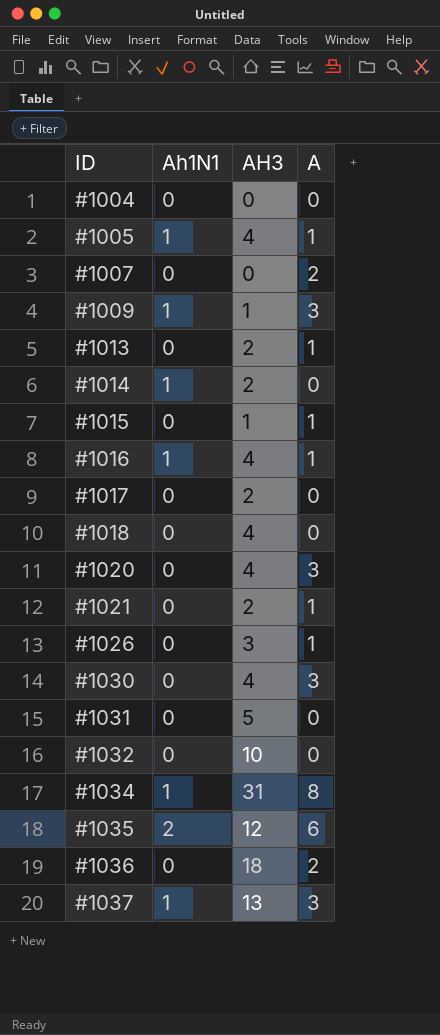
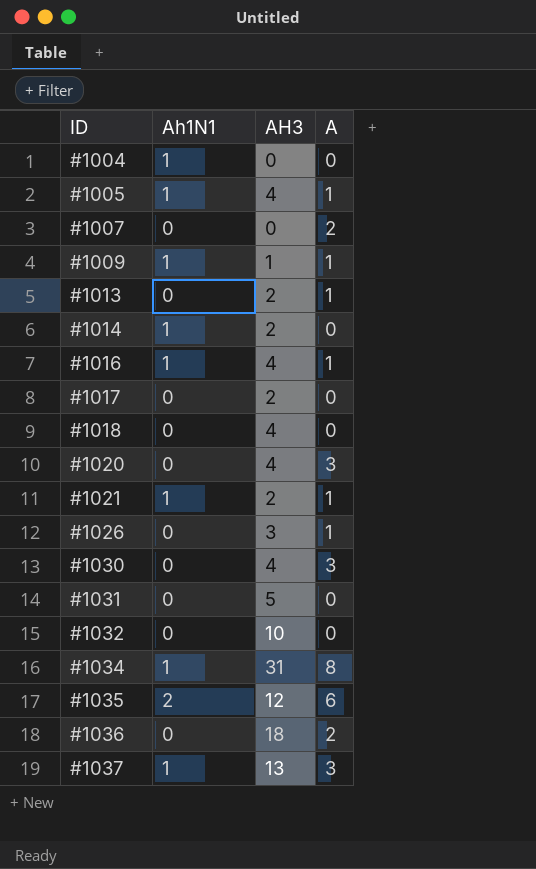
row #1015: 0 | 1 | 1 -> none
#1004 | Ah1N1: 0 -> 1
#1009 | A: 3 -> 1
#1021 | Ah1N1: 0 -> 1

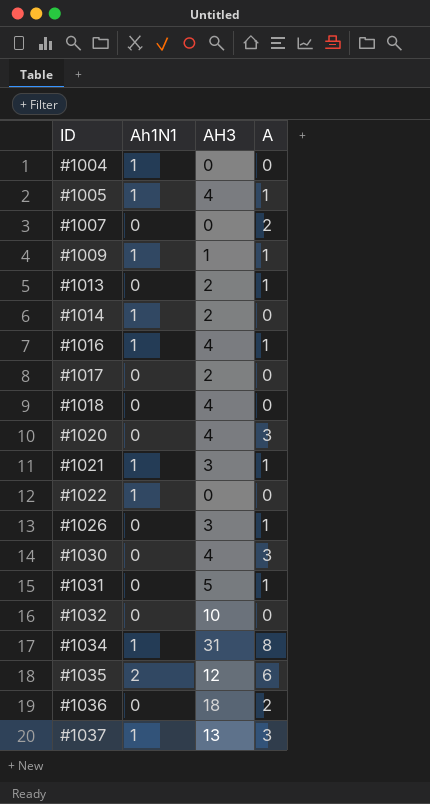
#1021 | AH3: 2 -> 3
row #1022: none -> 1 | 0 | 0
#1031 | A: 0 -> 1

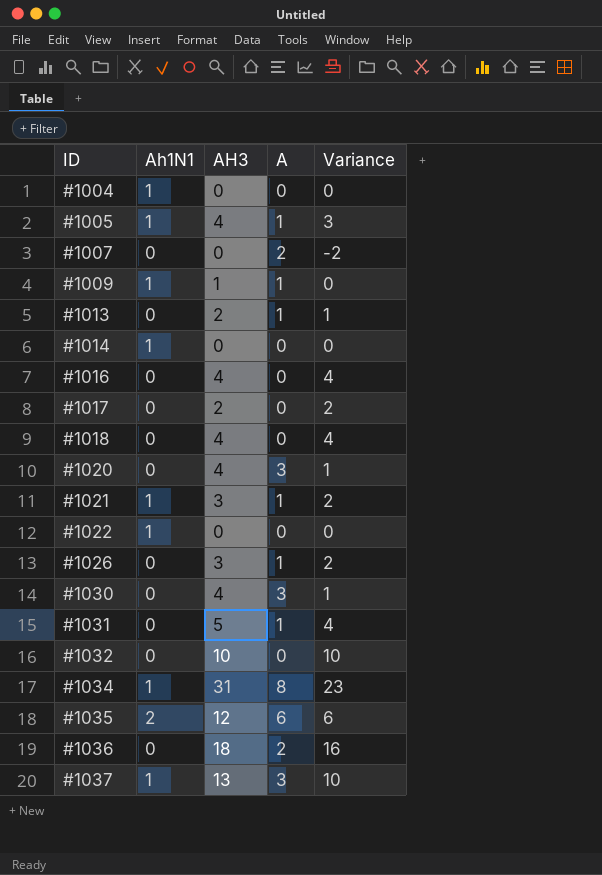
column Variance | formula: none -> [AH3] - [A]
#1014 | AH3: 2 -> 0
#1016 | Ah1N1: 1 -> 0
#1016 | A: 1 -> 0

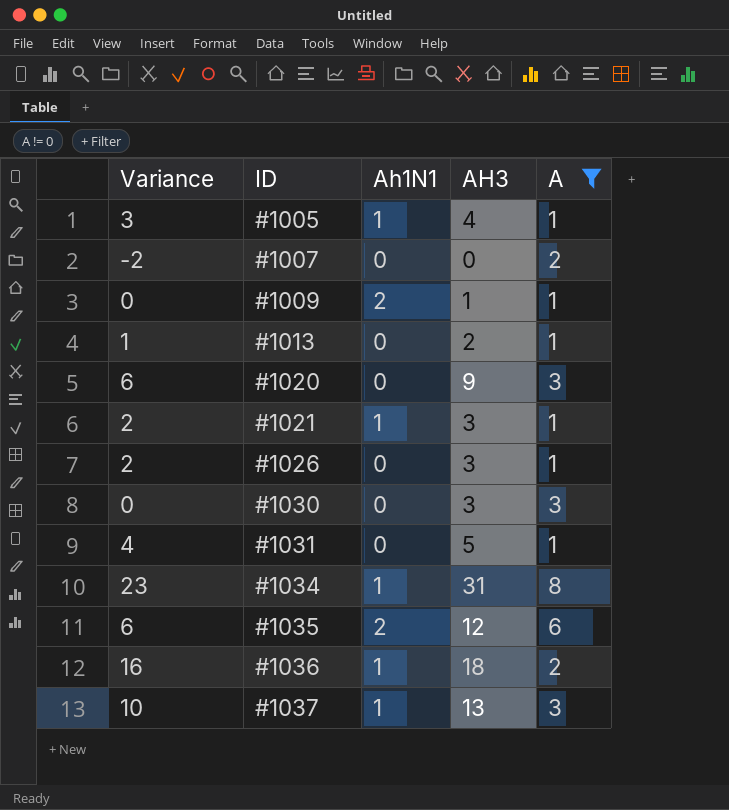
filter: none -> A != 0
column Variance | position: 5 -> 1
#1009 | Ah1N1: 1 -> 2
#1020 | Variance: 1 -> 6
#1020 | AH3: 4 -> 9
#1030 | Variance: 1 -> 0
#1030 | AH3: 4 -> 3
#1036 | Ah1N1: 0 -> 1

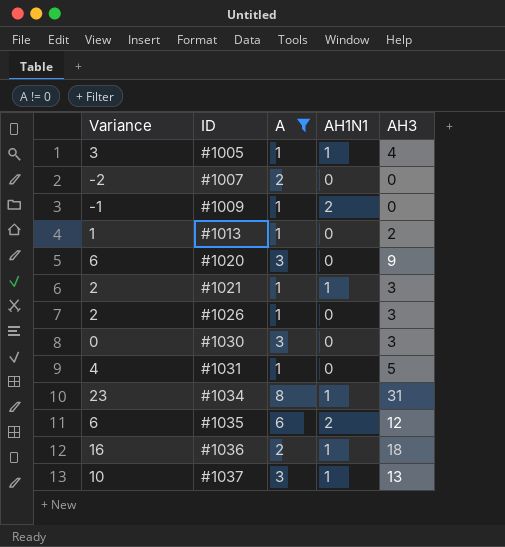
column A | position: 5 -> 3
column name: Ah1N1 -> AH1N1
#1009 | Variance: 0 -> -1
#1009 | AH3: 1 -> 0

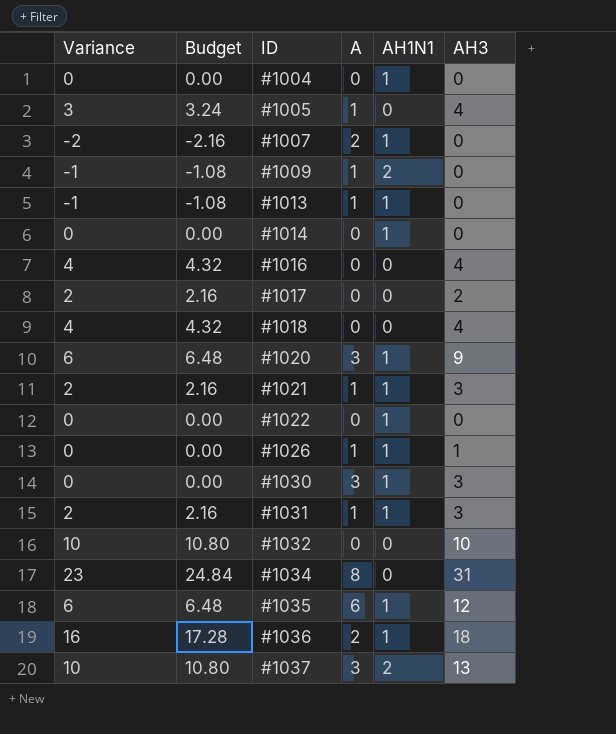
filter: A != 0 -> none
column Budget | formula: none -> [Variance] * 1.08
#1005 | AH1N1: 1 -> 0
#1007 | AH1N1: 0 -> 1
#1013 | Variance: 1 -> -1
#1013 | AH1N1: 0 -> 1
#1013 | AH3: 2 -> 0
#1020 | AH1N1: 0 -> 1
#1026 | Variance: 2 -> 0
#1026 | AH1N1: 0 -> 1
#1026 | AH3: 3 -> 1
#1030 | AH1N1: 0 -> 1
#1031 | Variance: 4 -> 2
#1031 | AH1N1: 0 -> 1
#1031 | AH3: 5 -> 3
#1034 | AH1N1: 1 -> 0
#1035 | AH1N1: 2 -> 1
#1037 | AH1N1: 1 -> 2

